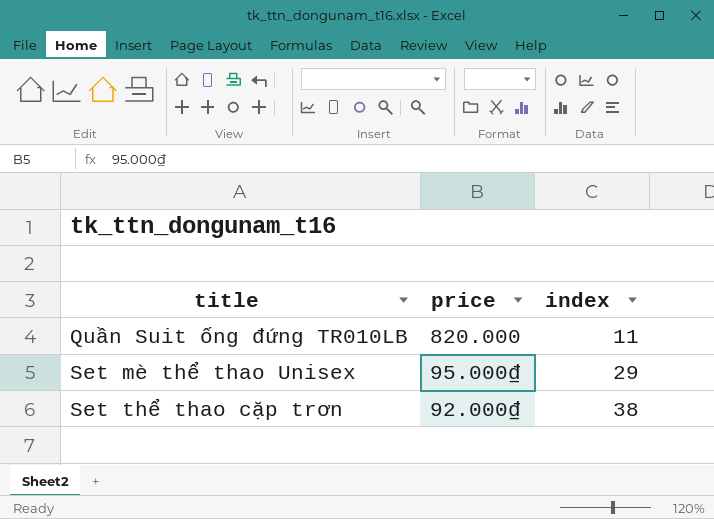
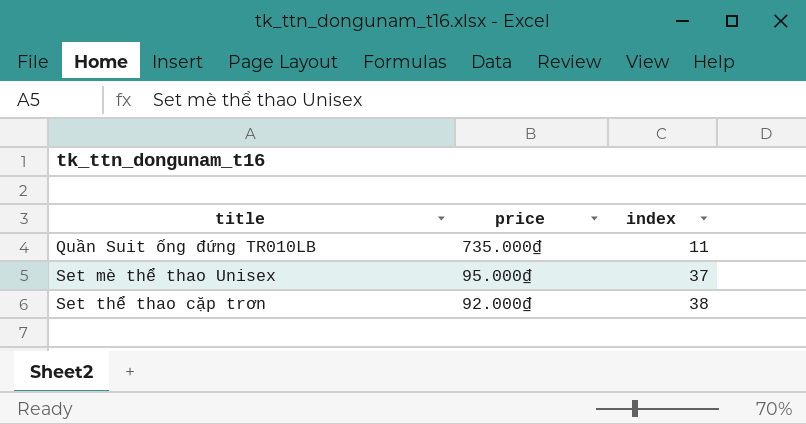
Quần Suit ống đứng TR010LB | price: 820.000 -> 735.000₫
Set mè thể thao Unisex | index: 29 -> 37

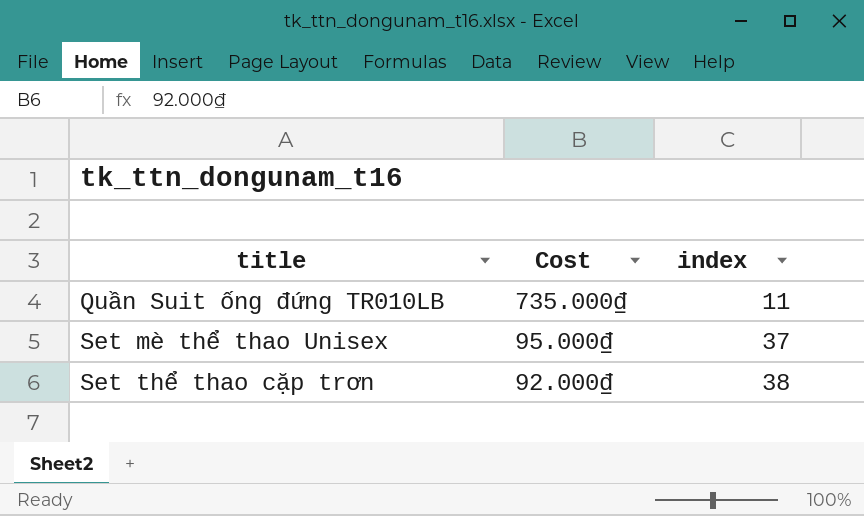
column name: price -> Cost

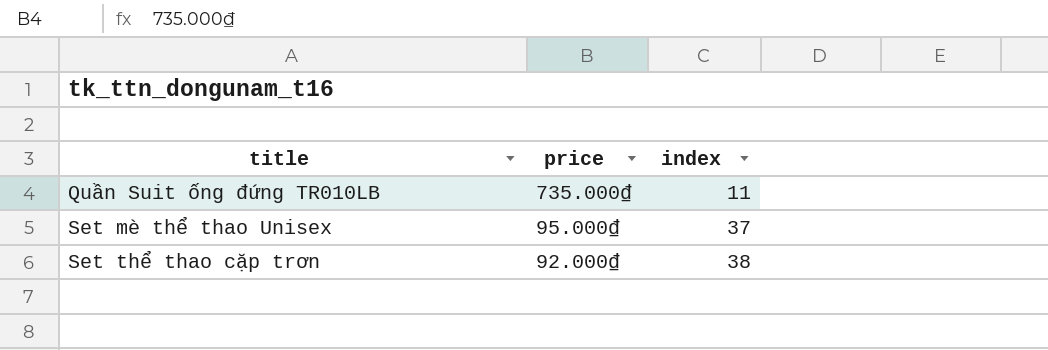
column name: Cost -> price

